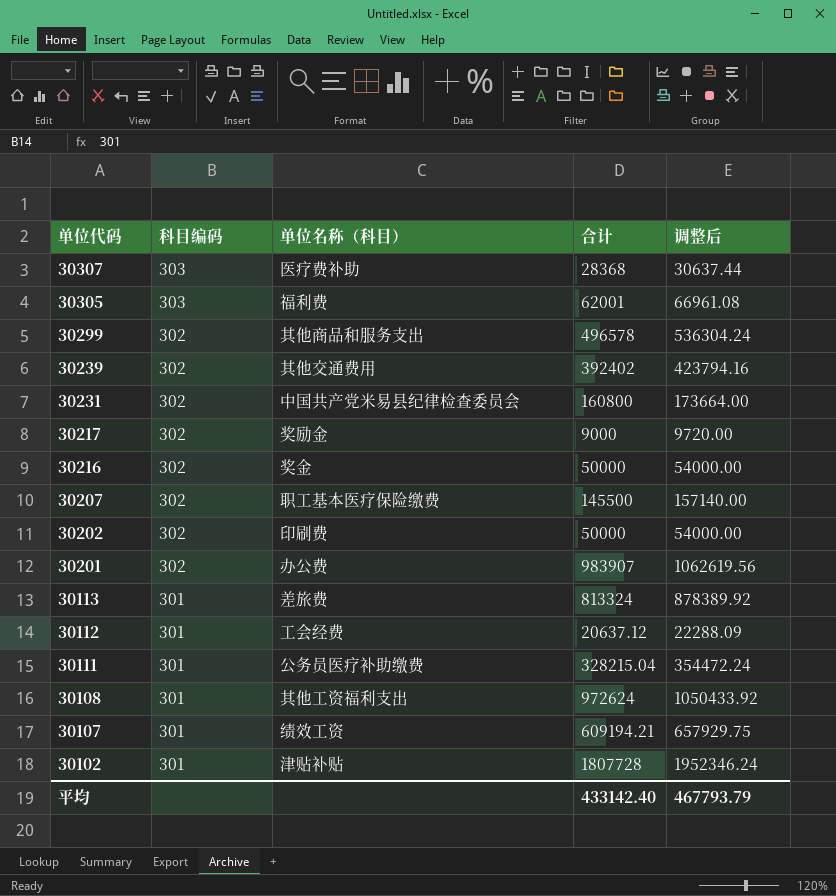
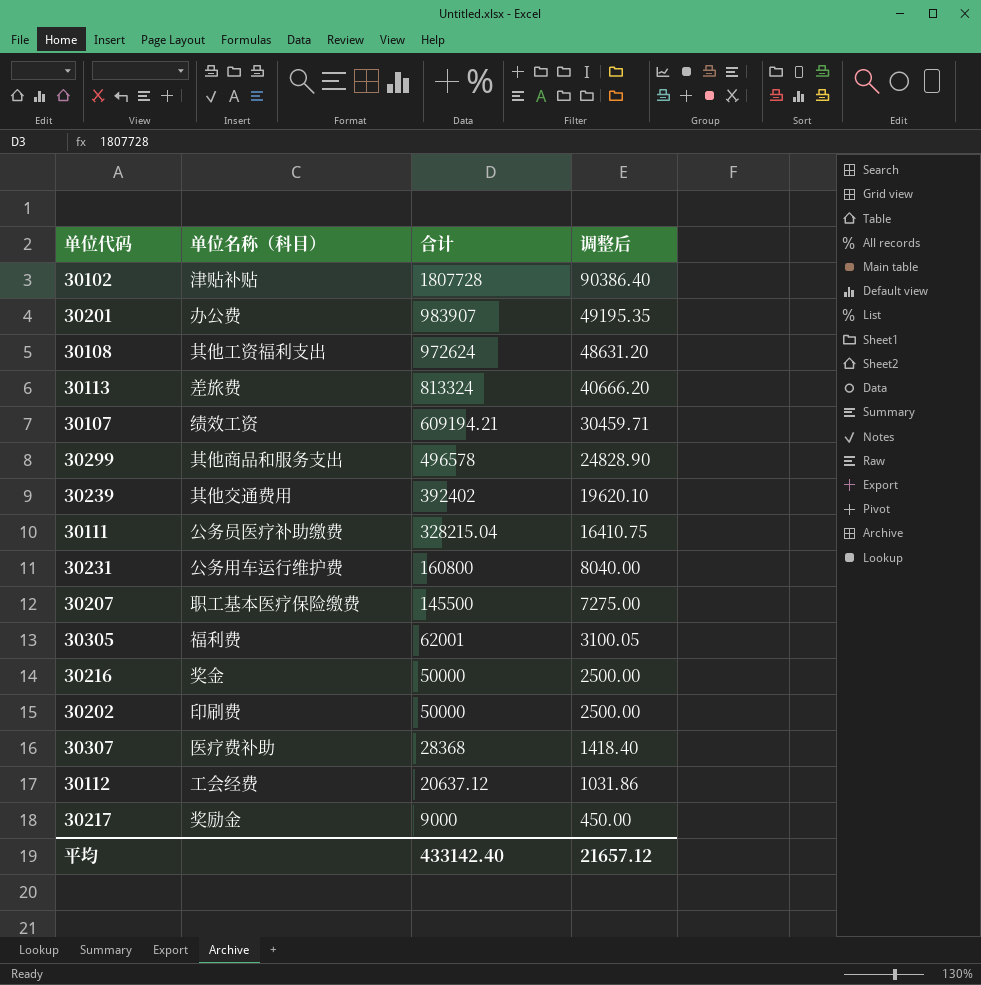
row order: 单位代码 descending -> 合计 descending
column 科目编码 | position: 2 -> none
column 调整后 | formula: [合计] * 1.08 -> [合计] * 0.05
30231 | 单位名称（科目）: 中国共产党米易县纪律检查委员会 -> 公务用车运行维护费
平均 | 调整后: 467793.79 -> 21657.12

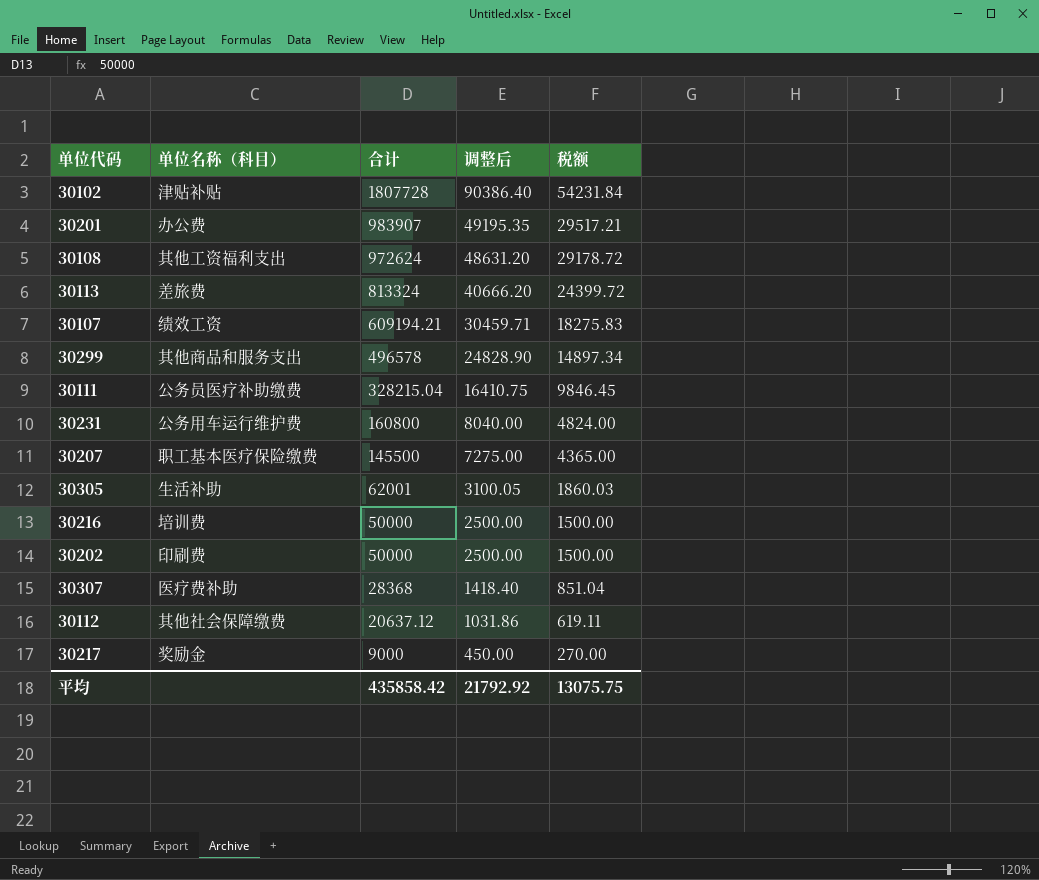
column 税额 | formula: none -> [合计] * 0.03
row 30239: 其他交通费用 | 392402 | 19620.10 -> none
30305 | 单位名称（科目）: 福利费 -> 生活补助
30216 | 单位名称（科目）: 奖金 -> 培训费
30112 | 单位名称（科目）: 工会经费 -> 其他社会保障缴费
平均 | 合计: 433142.40 -> 435858.42
平均 | 调整后: 21657.12 -> 21792.92

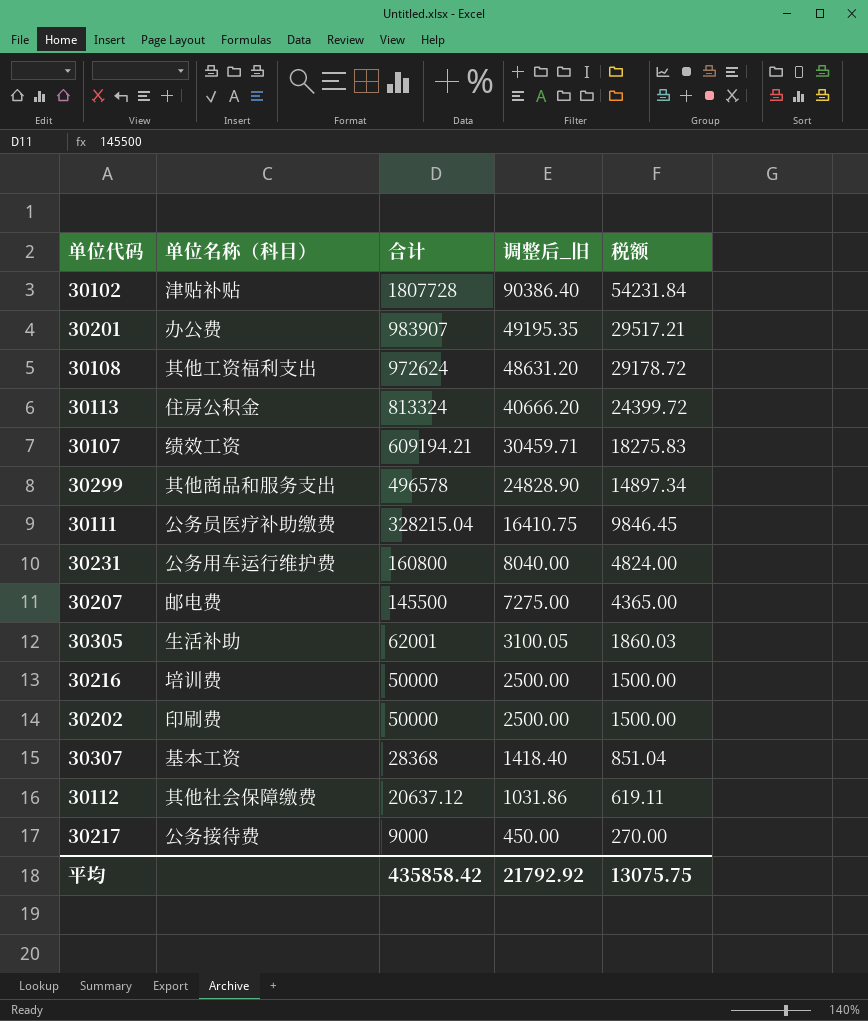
column name: 调整后 -> 调整后_旧
30113 | 单位名称（科目）: 差旅费 -> 住房公积金
30207 | 单位名称（科目）: 职工基本医疗保险缴费 -> 邮电费
30307 | 单位名称（科目）: 医疗费补助 -> 基本工资
30217 | 单位名称（科目）: 奖励金 -> 公务接待费

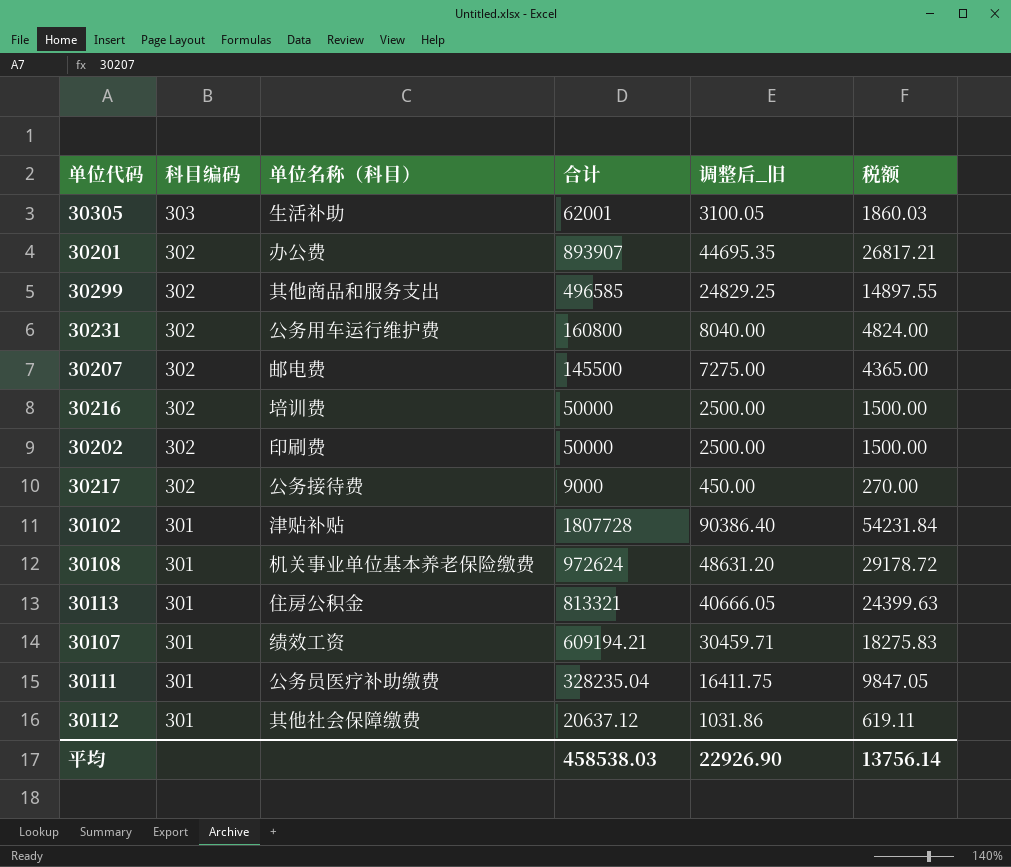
row order: 合计 descending -> 科目编码 descending
column 科目编码 | position: none -> 2
row 30307: 基本工资 | 28368 | 1418.40 | 851.04 -> none
30201 | 合计: 983907 -> 893907
30201 | 调整后_旧: 49195.35 -> 44695.35
30201 | 税额: 29517.21 -> 26817.21
30299 | 合计: 496578 -> 496585
30299 | 调整后_旧: 24828.90 -> 24829.25
30299 | 税额: 14897.34 -> 14897.55
30108 | 单位名称（科目）: 其他工资福利支出 -> 机关事业单位基本养老保险缴费
30113 | 合计: 813324 -> 813321
30113 | 调整后_旧: 40666.20 -> 40666.05
30113 | 税额: 24399.72 -> 24399.63
30111 | 合计: 328215.04 -> 328235.04
30111 | 调整后_旧: 16410.75 -> 16411.75
30111 | 税额: 9846.45 -> 9847.05
平均 | 合计: 435858.42 -> 458538.03
平均 | 调整后_旧: 21792.92 -> 22926.90
平均 | 税额: 13075.75 -> 13756.14

